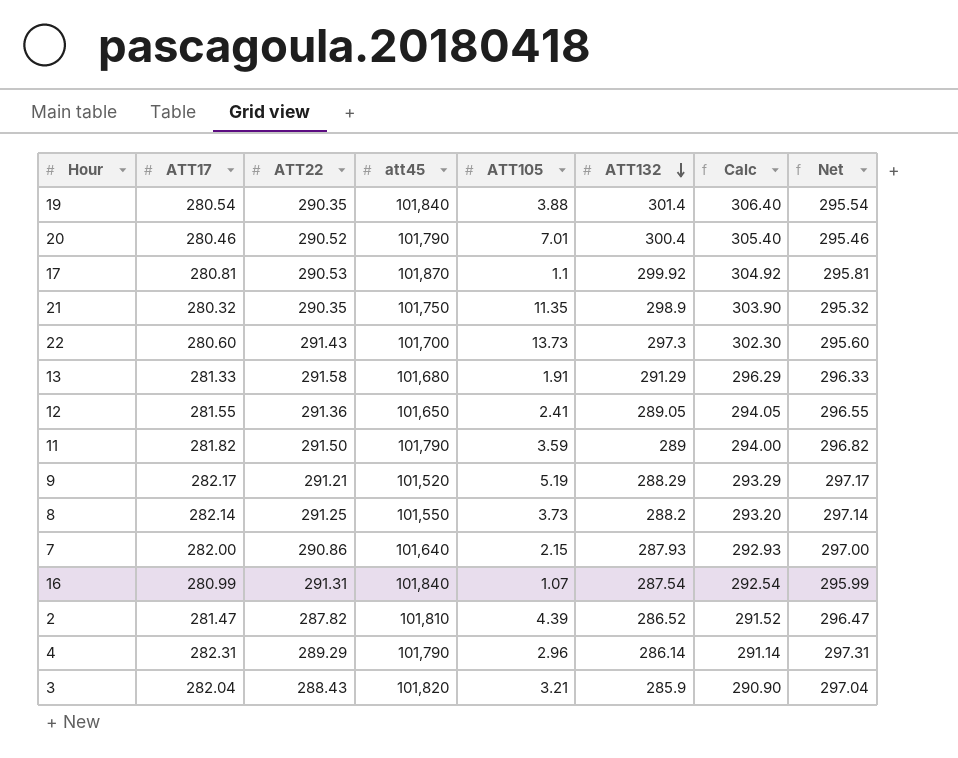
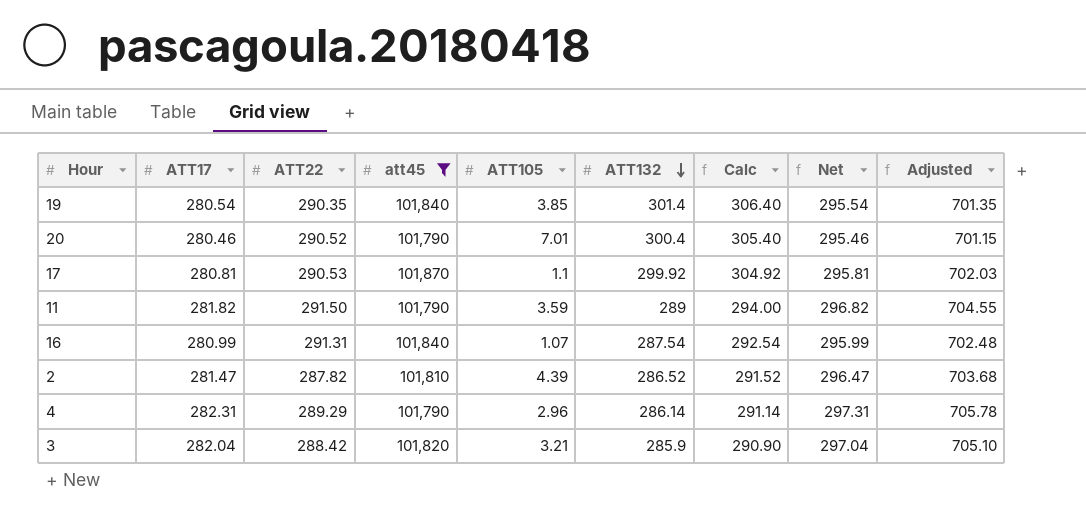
filter: none -> att45 >= 101,790
column Adjusted | formula: none -> [ATT17] * 2.5
19 | ATT105: 3.88 -> 3.85
3 | ATT22: 288.43 -> 288.42

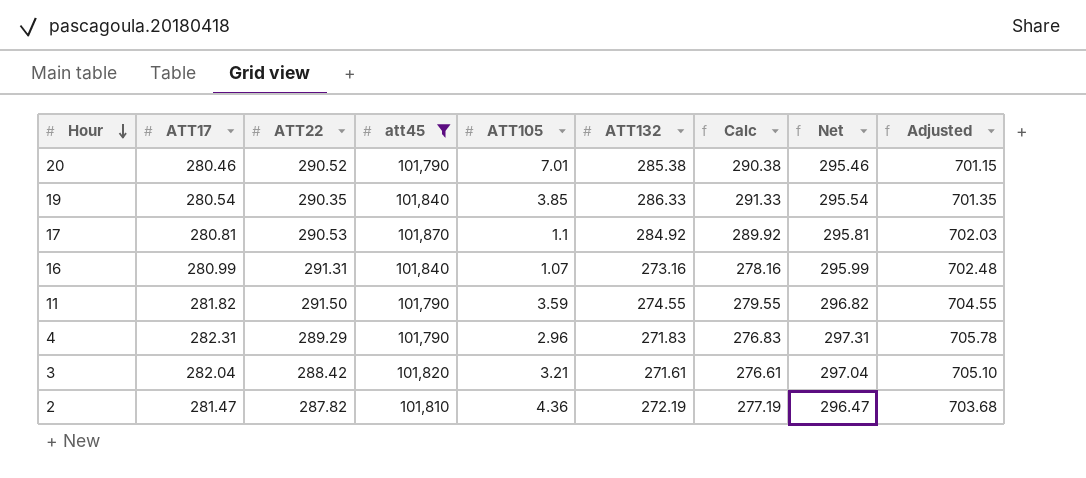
row order: ATT132 descending -> Hour descending
20 | ATT132: 300.4 -> 285.38
20 | Calc: 305.40 -> 290.38
19 | ATT132: 301.4 -> 286.33
19 | Calc: 306.40 -> 291.33
17 | ATT132: 299.92 -> 284.92
17 | Calc: 304.92 -> 289.92
16 | ATT132: 287.54 -> 273.16
16 | Calc: 292.54 -> 278.16
11 | ATT132: 289 -> 274.55
11 | Calc: 294.00 -> 279.55
4 | ATT132: 286.14 -> 271.83
4 | Calc: 291.14 -> 276.83
3 | ATT132: 285.9 -> 271.61
3 | Calc: 290.90 -> 276.61
2 | ATT105: 4.39 -> 4.36
2 | ATT132: 286.52 -> 272.19
2 | Calc: 291.52 -> 277.19

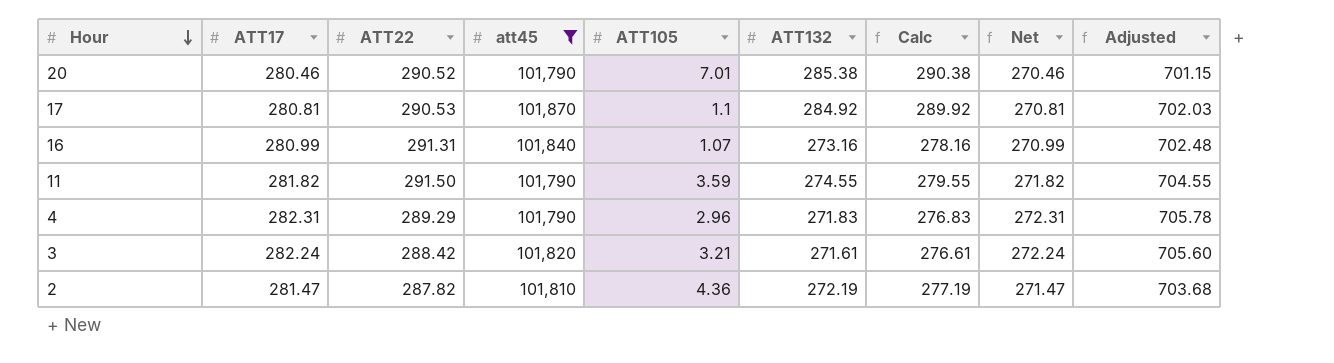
column Net | formula: [ATT17] + 15 -> [ATT17] - 10
row 19: 280.54 | 290.35 | 101,840 | 3.85 | 286.33 | 291.33 | 295.54 | 701.35 -> none
3 | ATT17: 282.04 -> 282.24
3 | Adjusted: 705.10 -> 705.60

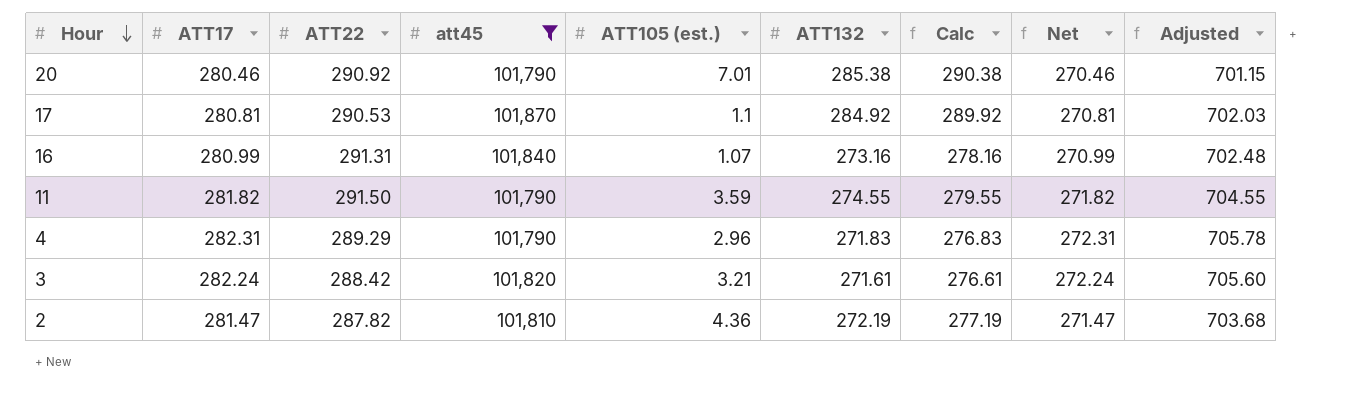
column name: ATT105 -> ATT105 (est.)
20 | ATT22: 290.52 -> 290.92

